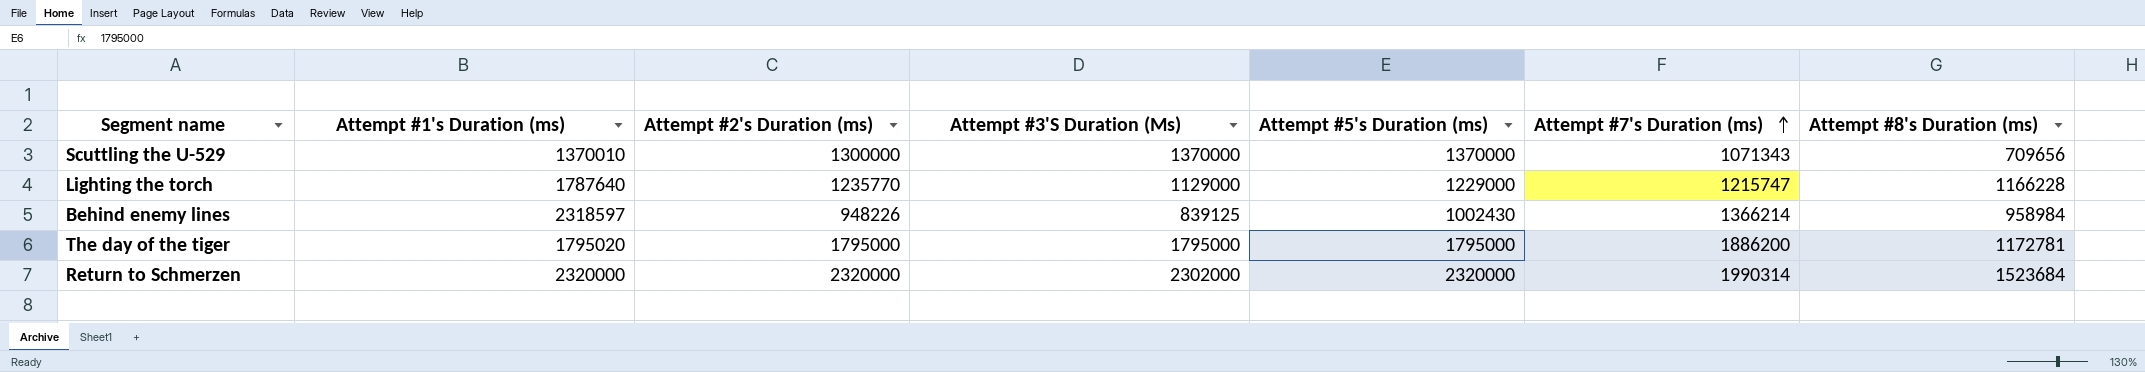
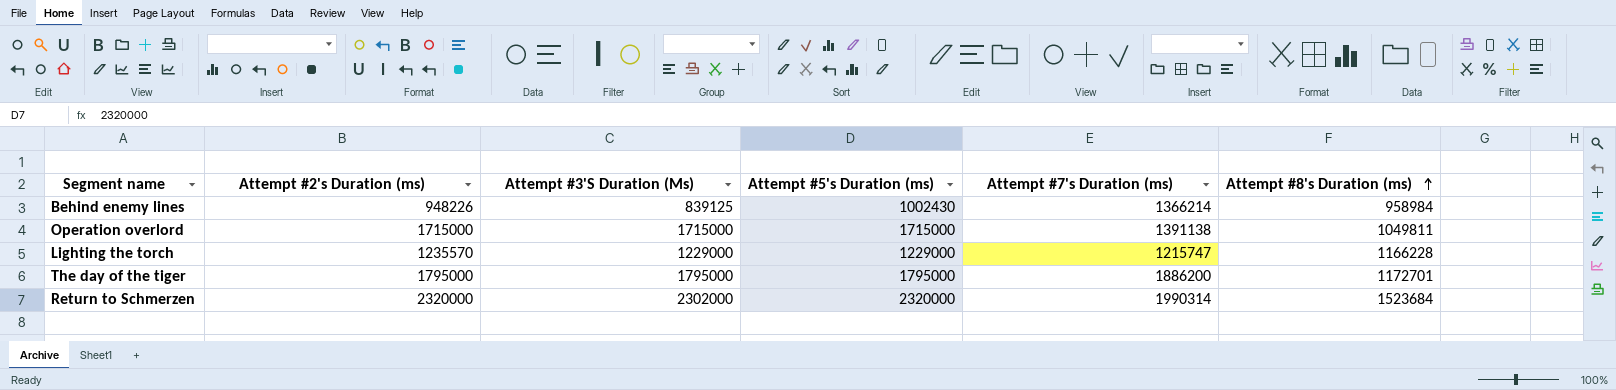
row order: Attempt #7's Duration (ms) ascending -> Attempt #8's Duration (ms) ascending
column Attempt #1's Duration (ms) | position: 2 -> none
row Scuttling the U-529: 1370010 | 1300000 | 1370000 | 1370000 | 1071343 | 709656 -> none
row Operation overlord: none -> 1715000 | 1715000 | 1715000 | 1391138 | 1049811
Lighting the torch | Attempt #2's Duration (ms): 1235770 -> 1235570
Lighting the torch | Attempt #3'S Duration (Ms): 1129000 -> 1229000
The day of the tiger | Attempt #8's Duration (ms): 1172781 -> 1172701

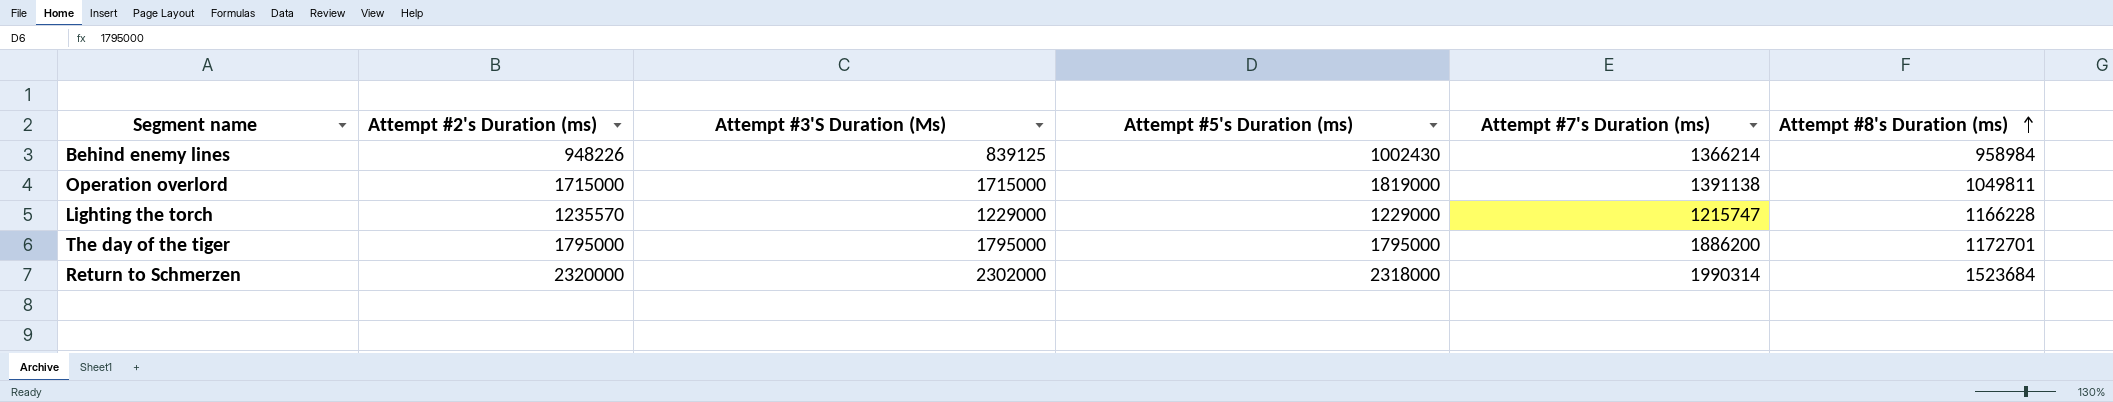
Operation overlord | Attempt #5's Duration (ms): 1715000 -> 1819000
Return to Schmerzen | Attempt #5's Duration (ms): 2320000 -> 2318000

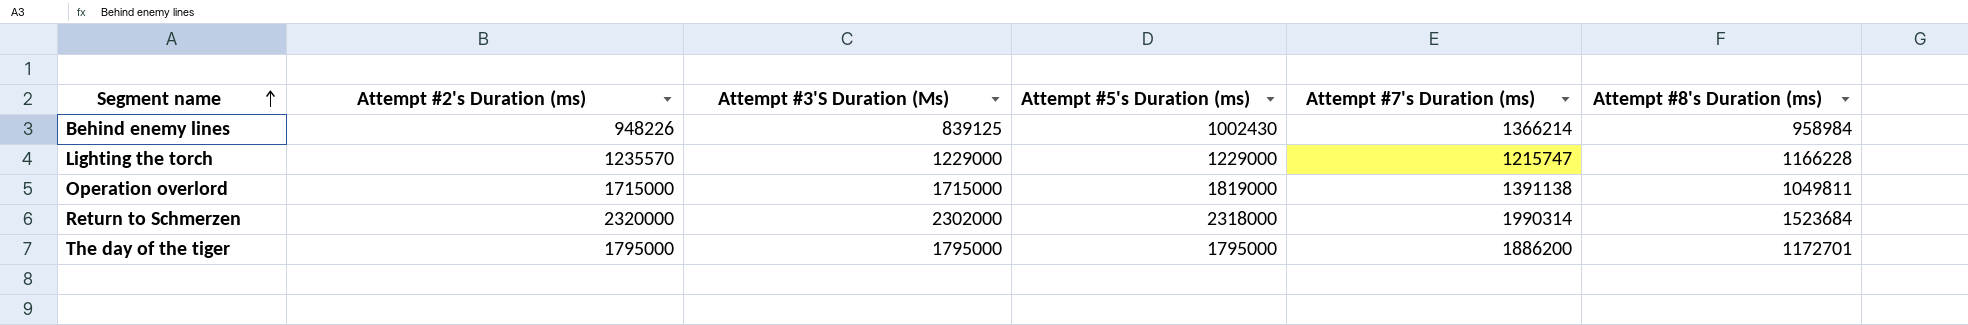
row order: Attempt #8's Duration (ms) ascending -> Segment name ascending

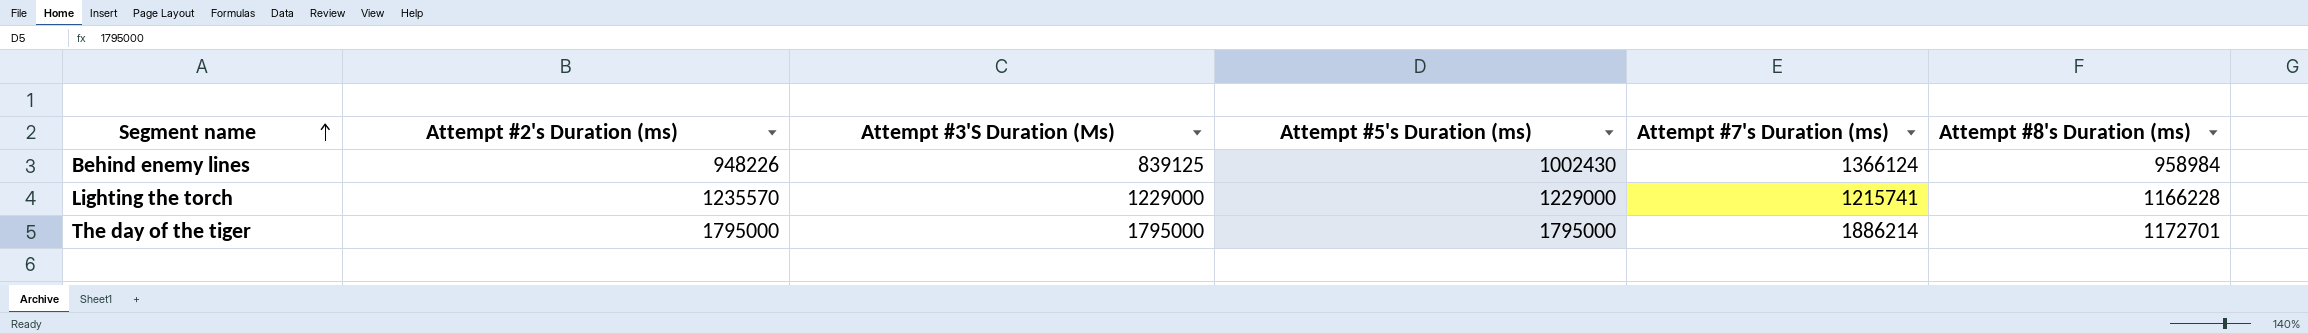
row Operation overlord: 1715000 | 1715000 | 1819000 | 1391138 | 1049811 -> none
row Return to Schmerzen: 2320000 | 2302000 | 2318000 | 1990314 | 1523684 -> none
Behind enemy lines | Attempt #7's Duration (ms): 1366214 -> 1366124
Lighting the torch | Attempt #7's Duration (ms): 1215747 -> 1215741
The day of the tiger | Attempt #7's Duration (ms): 1886200 -> 1886214

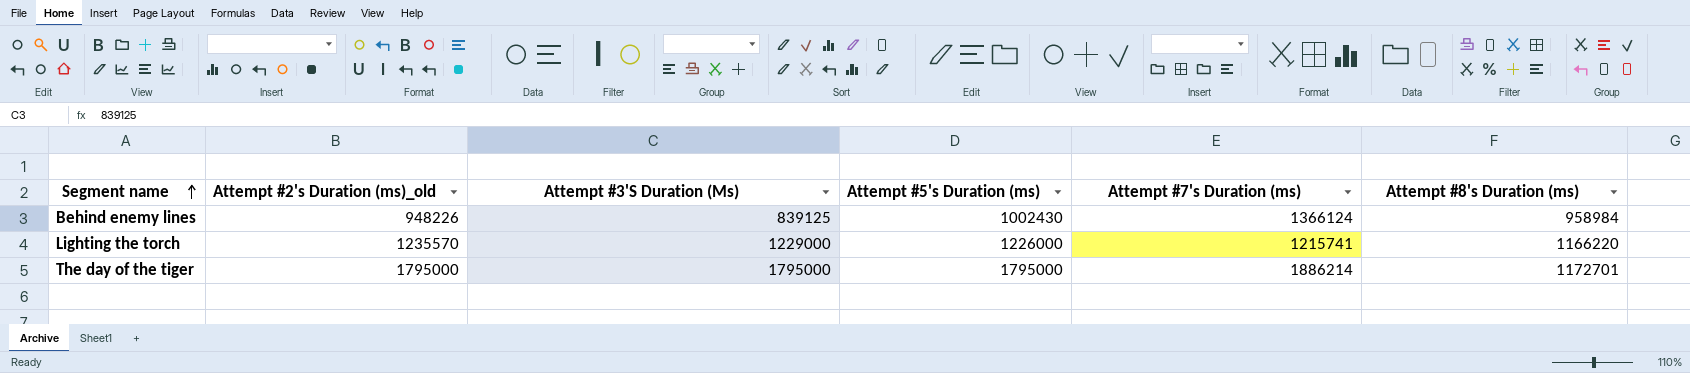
column name: Attempt #2's Duration (ms) -> Attempt #2's Duration (ms)_old
Lighting the torch | Attempt #5's Duration (ms): 1229000 -> 1226000
Lighting the torch | Attempt #8's Duration (ms): 1166228 -> 1166220

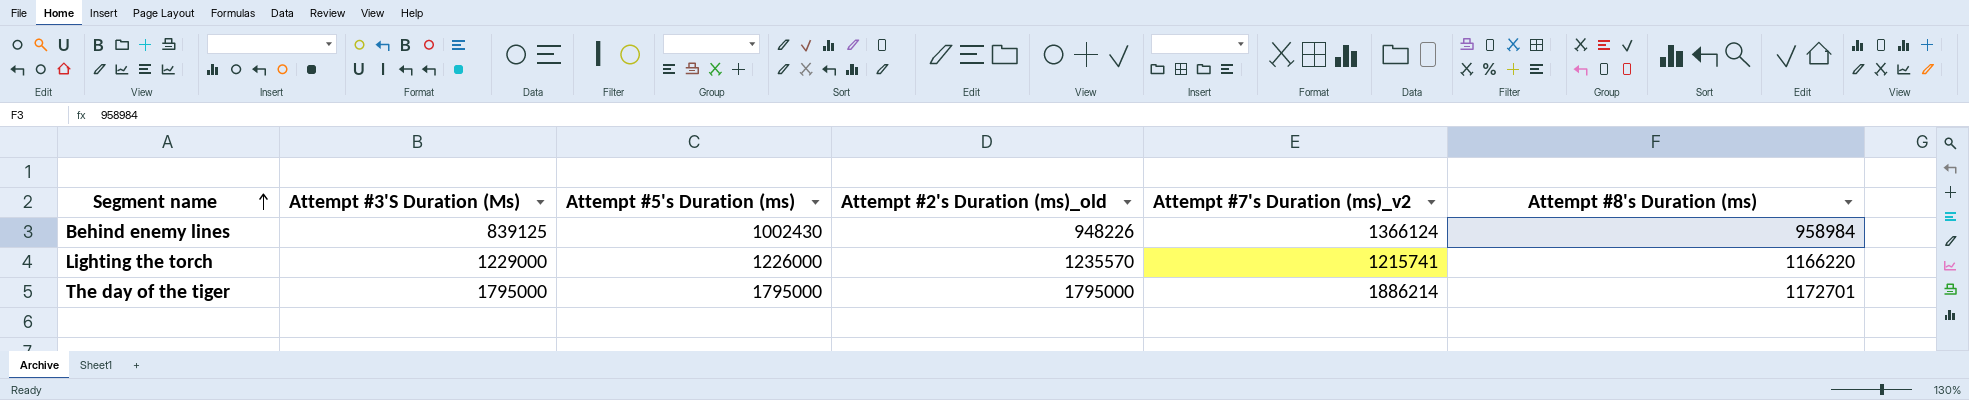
column Attempt #2's Duration (ms)_old | position: 2 -> 4
column name: Attempt #7's Duration (ms) -> Attempt #7's Duration (ms)_v2

